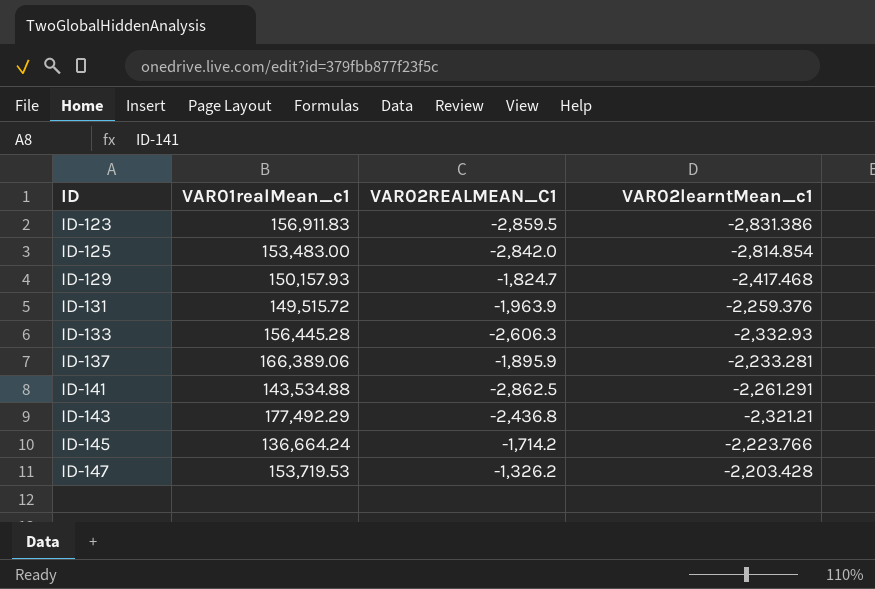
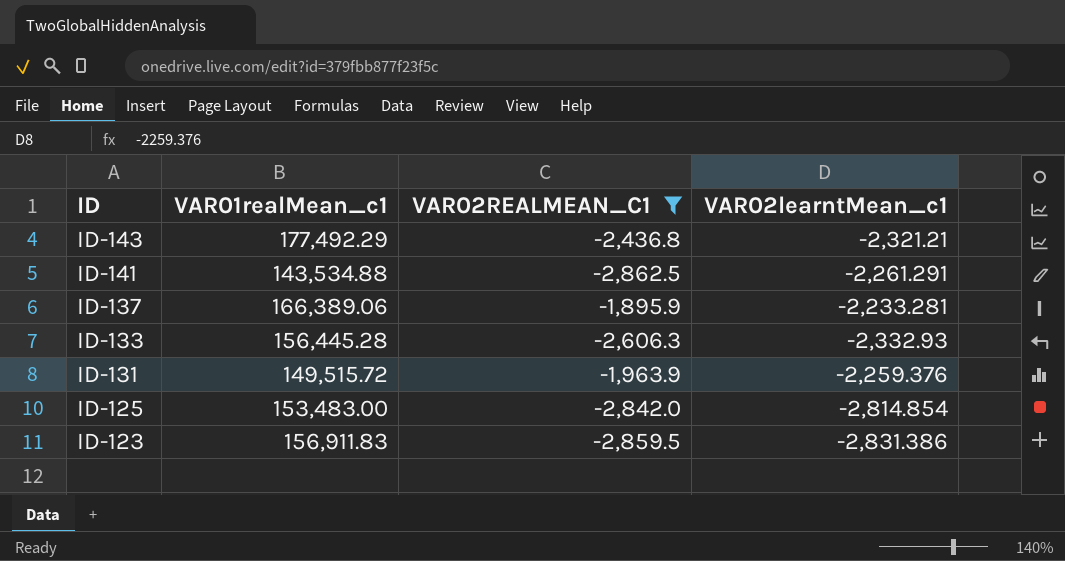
filter: none -> VAR02REALMEAN_C1 <= -1,895.9
row order: ID ascending -> ID descending

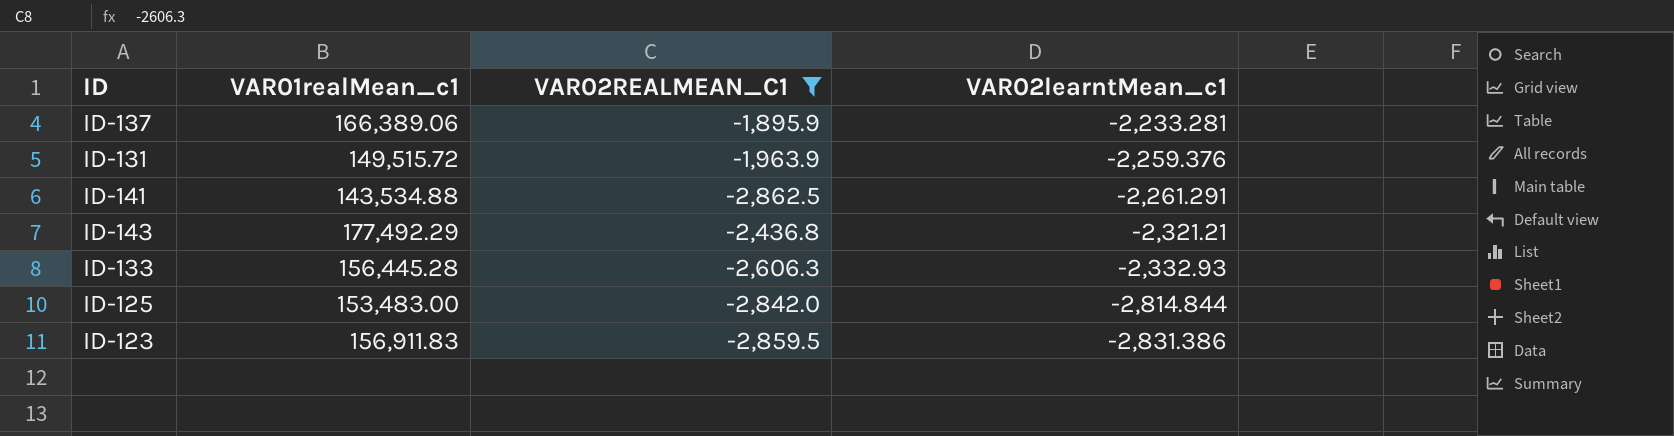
row order: ID descending -> VAR02learntMean_c1 descending
ID-125 | VAR02learntMean_c1: -2,814.854 -> -2,814.844

